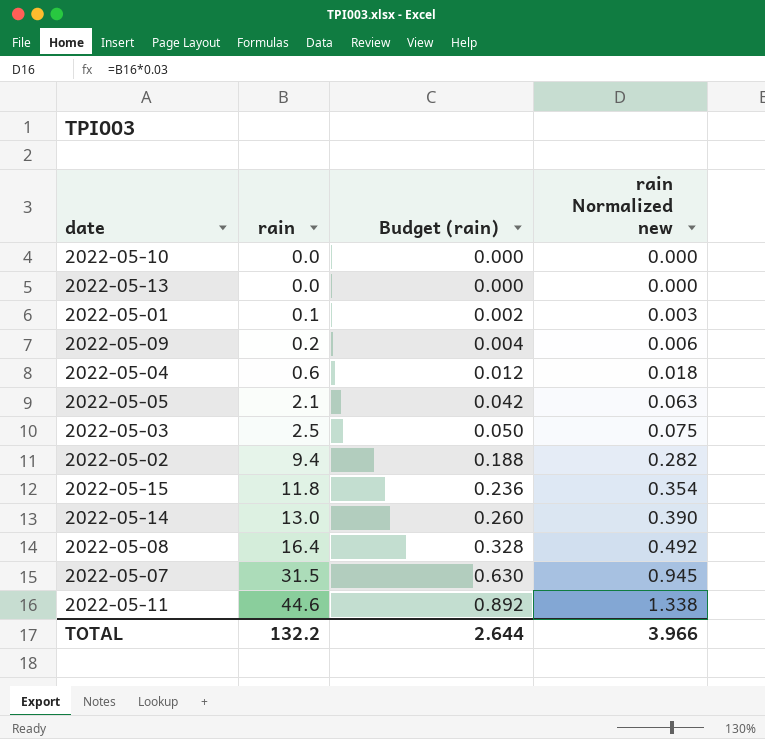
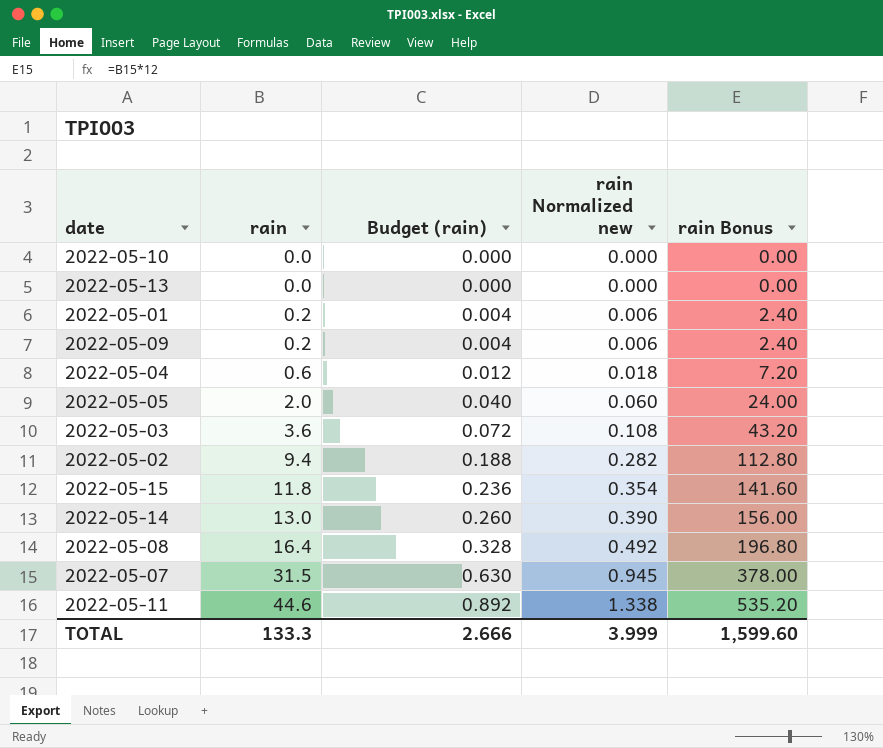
column rain Bonus | formula: none -> [rain] * 12
2022-05-01 | rain: 0.1 -> 0.2
2022-05-01 | Budget (rain): 0.002 -> 0.004
2022-05-01 | rain Normalized new: 0.003 -> 0.006
2022-05-05 | rain: 2.1 -> 2.0
2022-05-05 | Budget (rain): 0.042 -> 0.040
2022-05-05 | rain Normalized new: 0.063 -> 0.060
2022-05-03 | rain: 2.5 -> 3.6
2022-05-03 | Budget (rain): 0.050 -> 0.072
2022-05-03 | rain Normalized new: 0.075 -> 0.108
TOTAL | rain: 132.2 -> 133.3
TOTAL | Budget (rain): 2.644 -> 2.666
TOTAL | rain Normalized new: 3.966 -> 3.999

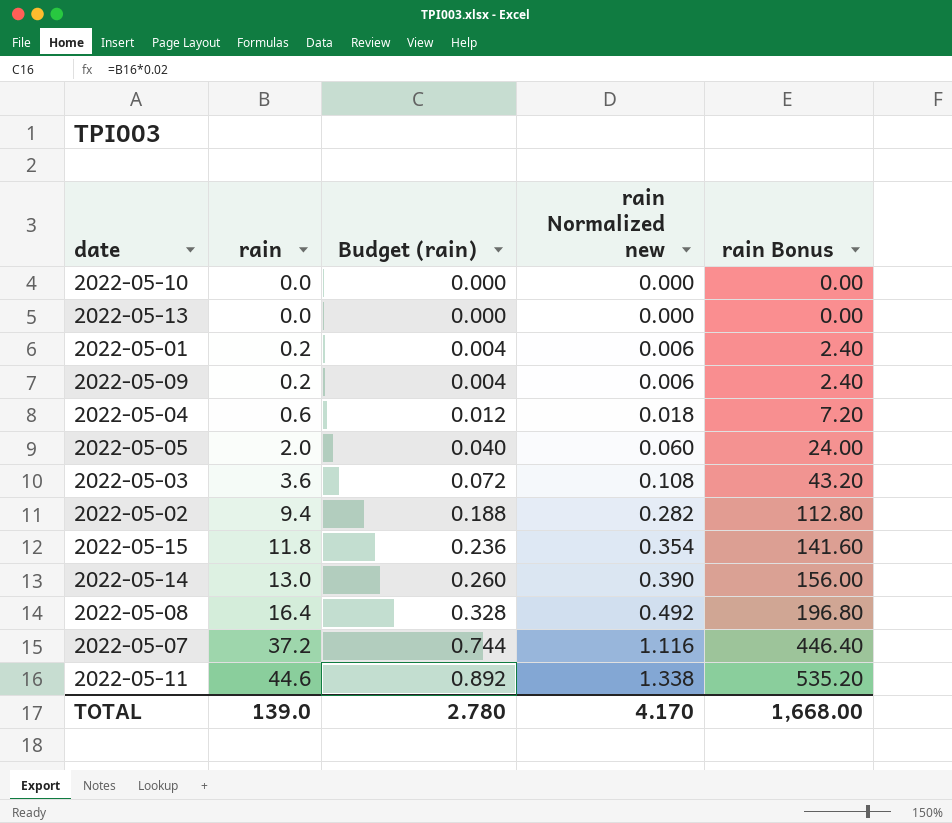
2022-05-07 | rain: 31.5 -> 37.2
2022-05-07 | Budget (rain): 0.630 -> 0.744
2022-05-07 | rain Normalized new: 0.945 -> 1.116
2022-05-07 | rain Bonus: 378.00 -> 446.40
TOTAL | rain: 133.3 -> 139.0
TOTAL | Budget (rain): 2.666 -> 2.780
TOTAL | rain Normalized new: 3.999 -> 4.170
TOTAL | rain Bonus: 1,599.60 -> 1,668.00

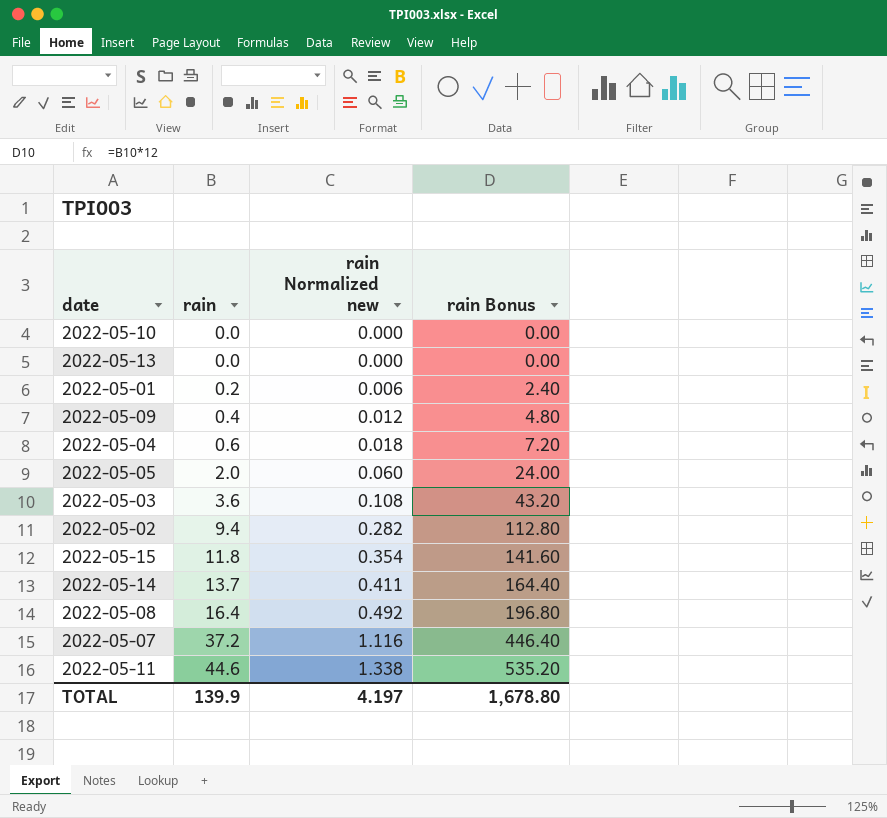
column Budget (rain) | formula: [rain] * 0.02 -> none
2022-05-09 | rain: 0.2 -> 0.4
2022-05-09 | rain Normalized new: 0.006 -> 0.012
2022-05-09 | rain Bonus: 2.40 -> 4.80
2022-05-14 | rain: 13.0 -> 13.7
2022-05-14 | rain Normalized new: 0.390 -> 0.411
2022-05-14 | rain Bonus: 156.00 -> 164.40
TOTAL | rain: 139.0 -> 139.9
TOTAL | rain Normalized new: 4.170 -> 4.197
TOTAL | rain Bonus: 1,668.00 -> 1,678.80

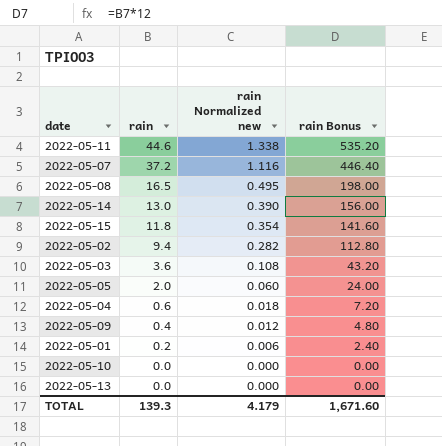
row order: rain ascending -> rain descending
2022-05-08 | rain: 16.4 -> 16.5
2022-05-08 | rain Normalized new: 0.492 -> 0.495
2022-05-08 | rain Bonus: 196.80 -> 198.00
2022-05-14 | rain: 13.7 -> 13.0
2022-05-14 | rain Normalized new: 0.411 -> 0.390
2022-05-14 | rain Bonus: 164.40 -> 156.00
TOTAL | rain: 139.9 -> 139.3
TOTAL | rain Normalized new: 4.197 -> 4.179
TOTAL | rain Bonus: 1,678.80 -> 1,671.60

